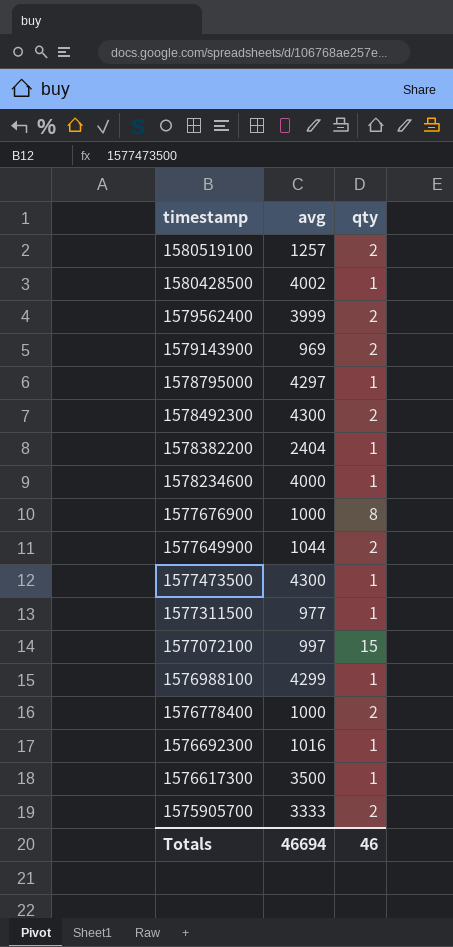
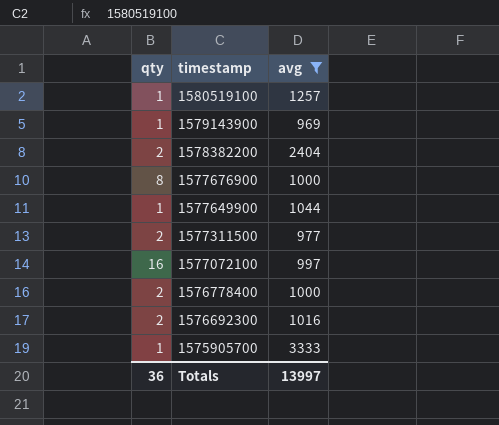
filter: none -> avg <= 3333
column qty | position: 3 -> 1
1580519100 | qty: 2 -> 1
1579143900 | qty: 2 -> 1
1578382200 | qty: 1 -> 2
1577649900 | qty: 2 -> 1
1577311500 | qty: 1 -> 2
1577072100 | qty: 15 -> 16
1576692300 | qty: 1 -> 2
1575905700 | qty: 2 -> 1
Totals | qty: 46 -> 36
Totals | avg: 46694 -> 13997

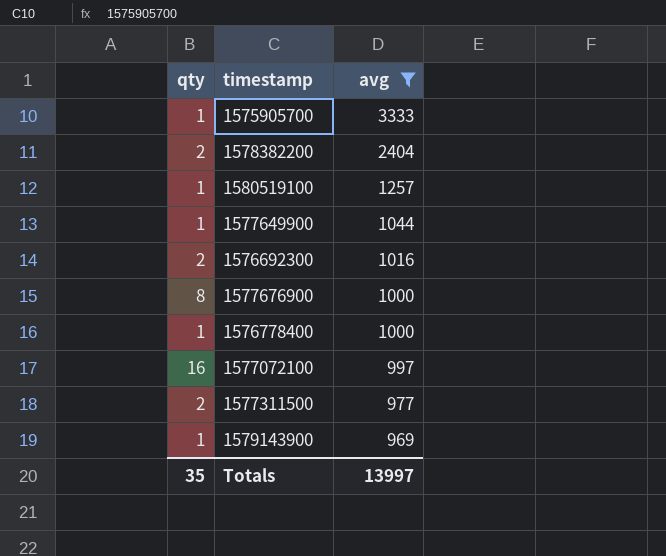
row order: timestamp descending -> avg descending
1576778400 | qty: 2 -> 1
Totals | qty: 36 -> 35

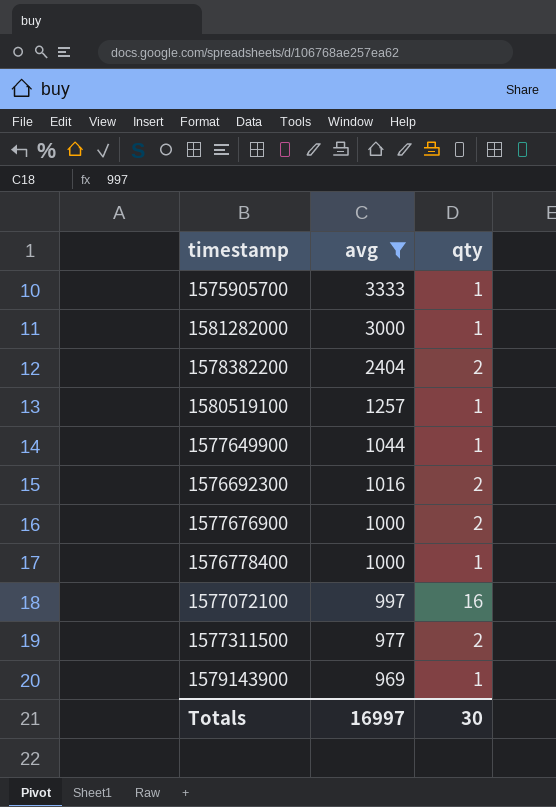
column qty | position: 1 -> 3
row 1581282000: none -> 3000 | 1
1577676900 | qty: 8 -> 2
Totals | avg: 13997 -> 16997
Totals | qty: 35 -> 30

